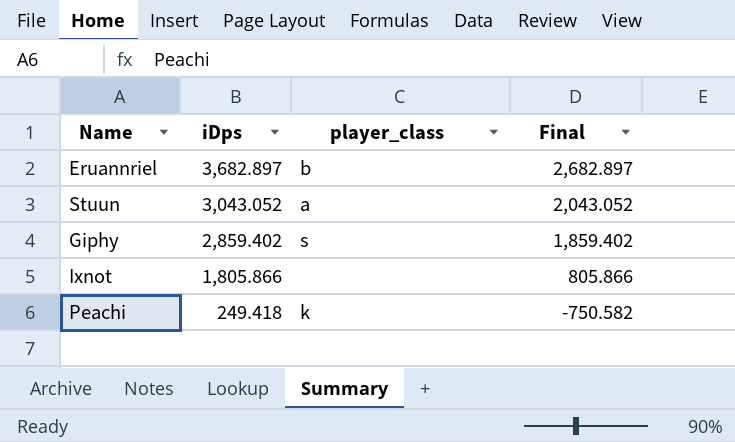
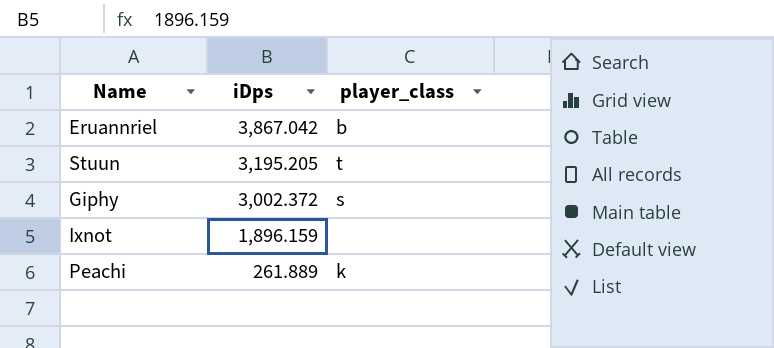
column Final | formula: [iDps] - 1000 -> none
Eruannriel | iDps: 3,682.897 -> 3,867.042
Stuun | iDps: 3,043.052 -> 3,195.205
Stuun | player_class: a -> t
Giphy | iDps: 2,859.402 -> 3,002.372
Ixnot | iDps: 1,805.866 -> 1,896.159
Peachi | iDps: 249.418 -> 261.889

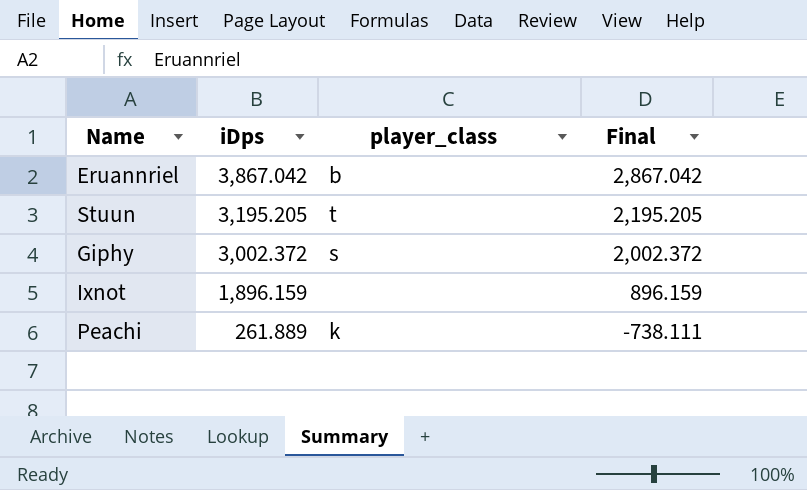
column Final | formula: none -> [iDps] - 1000

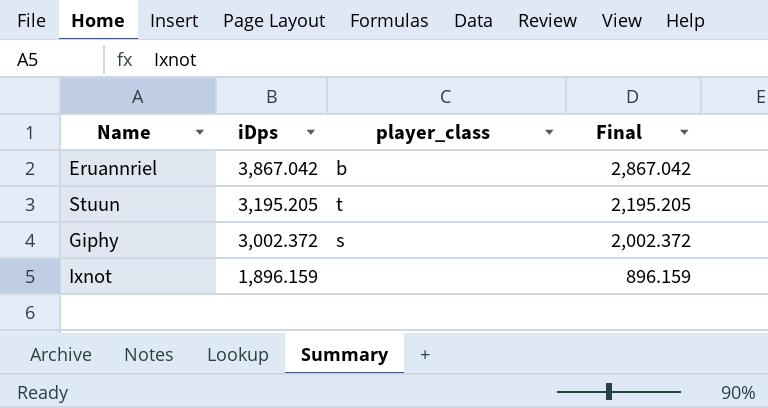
row Peachi: 261.889 | k | -738.111 -> none

